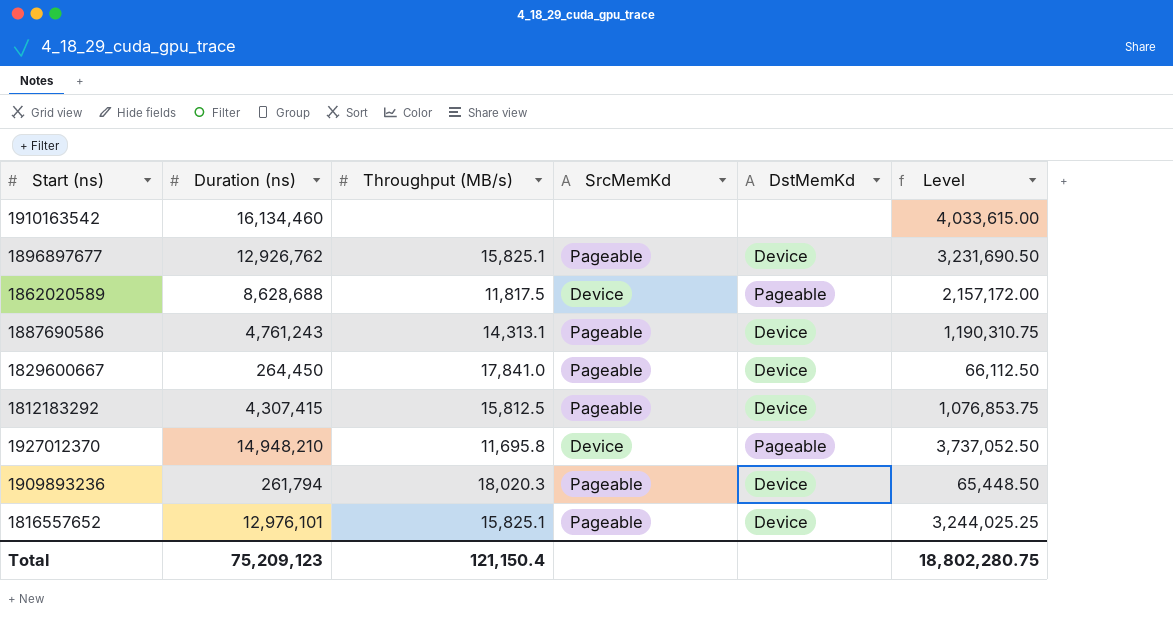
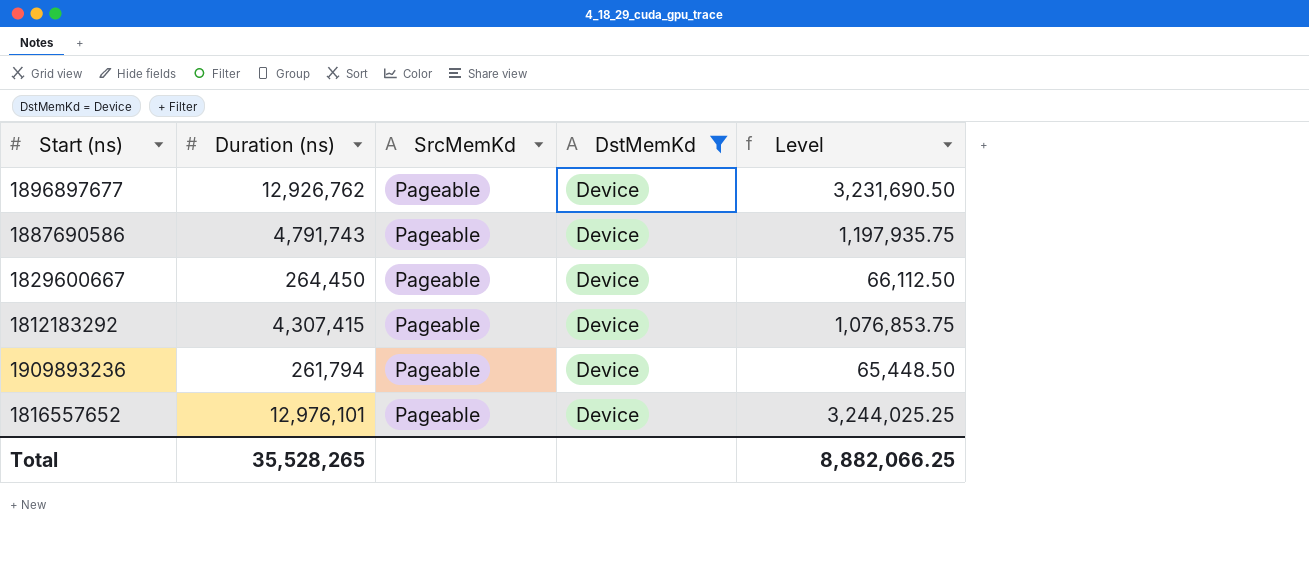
filter: none -> DstMemKd = Device
column Throughput (MB/s) | position: 3 -> none
1887690586 | Duration (ns): 4,761,243 -> 4,791,743
1887690586 | Level: 1,190,310.75 -> 1,197,935.75
Total | Duration (ns): 75,209,123 -> 35,528,265
Total | Level: 18,802,280.75 -> 8,882,066.25

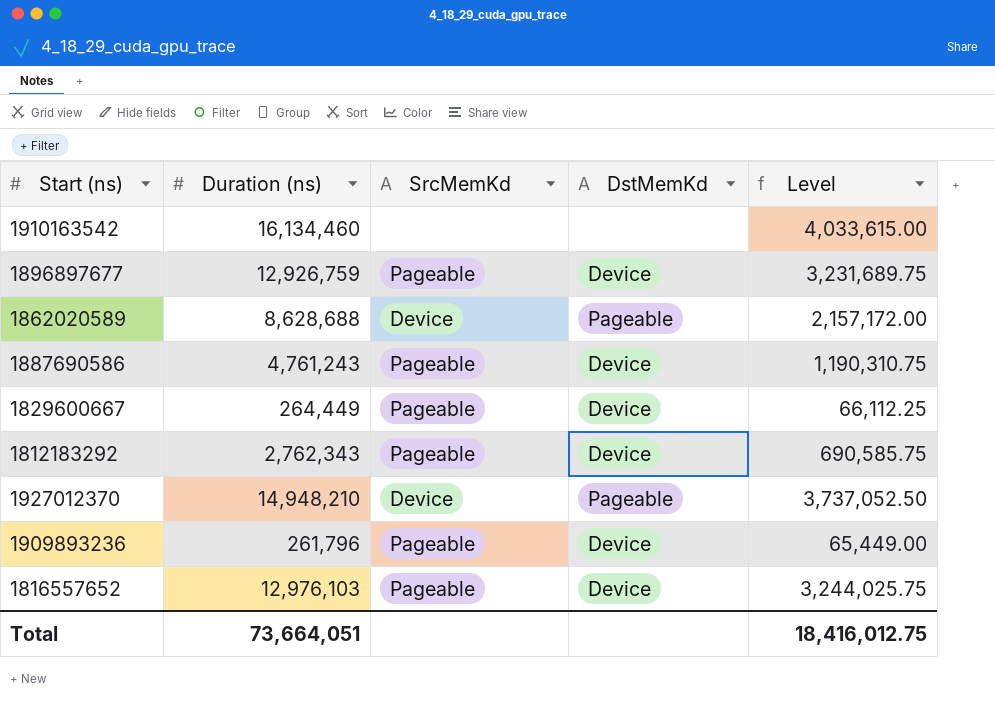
filter: DstMemKd = Device -> none
1896897677 | Duration (ns): 12,926,762 -> 12,926,759
1896897677 | Level: 3,231,690.50 -> 3,231,689.75
1887690586 | Duration (ns): 4,791,743 -> 4,761,243
1887690586 | Level: 1,197,935.75 -> 1,190,310.75
1829600667 | Duration (ns): 264,450 -> 264,449
1829600667 | Level: 66,112.50 -> 66,112.25
1812183292 | Duration (ns): 4,307,415 -> 2,762,343
1812183292 | Level: 1,076,853.75 -> 690,585.75
1909893236 | Duration (ns): 261,794 -> 261,796
1909893236 | Level: 65,448.50 -> 65,449.00
1816557652 | Duration (ns): 12,976,101 -> 12,976,103
1816557652 | Level: 3,244,025.25 -> 3,244,025.75
Total | Duration (ns): 35,528,265 -> 73,664,051
Total | Level: 8,882,066.25 -> 18,416,012.75

